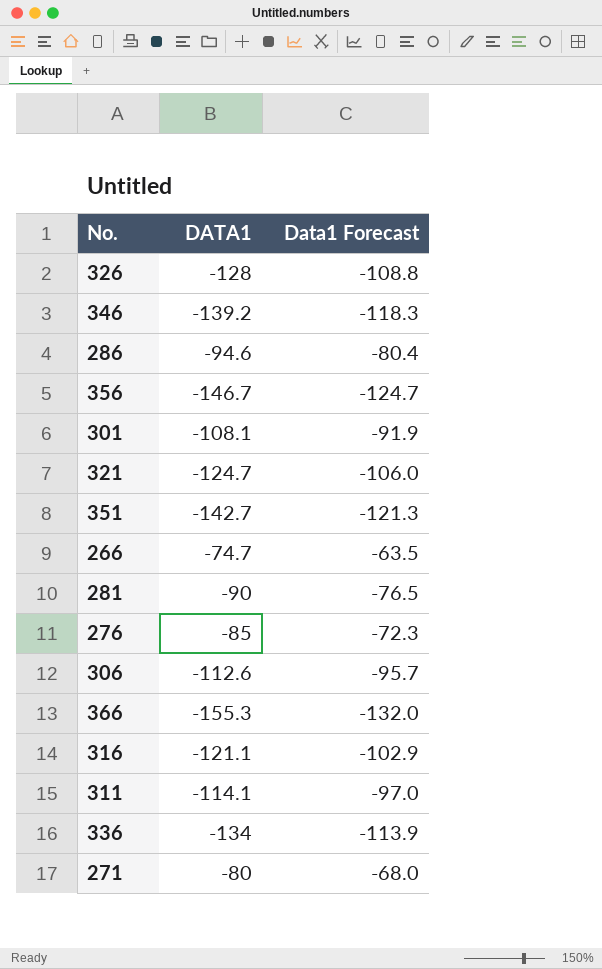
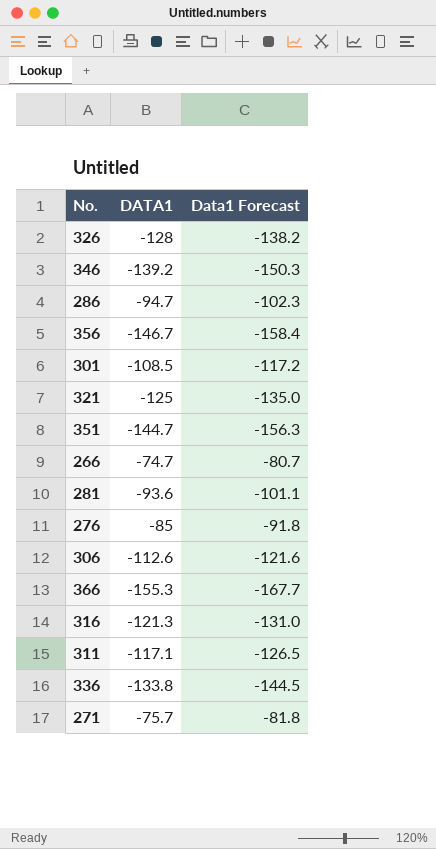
column Data1 Forecast | formula: [DATA1] * 0.85 -> [DATA1] * 1.08
286 | DATA1: -94.6 -> -94.7
301 | DATA1: -108.1 -> -108.5
321 | DATA1: -124.7 -> -125
351 | DATA1: -142.7 -> -144.7
281 | DATA1: -90 -> -93.6
316 | DATA1: -121.1 -> -121.3
311 | DATA1: -114.1 -> -117.1
336 | DATA1: -134 -> -133.8
271 | DATA1: -80 -> -75.7

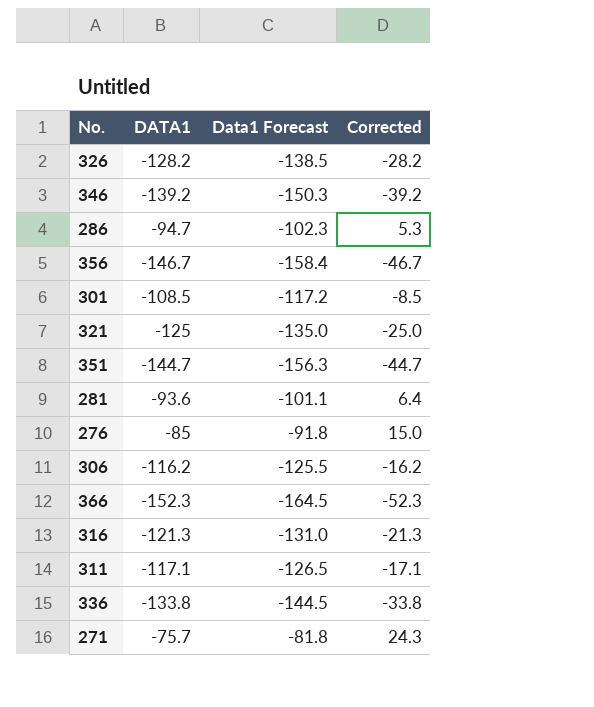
column Corrected | formula: none -> [DATA1] + 100
row 266: -74.7 | -80.7 -> none
326 | DATA1: -128 -> -128.2
326 | Data1 Forecast: -138.2 -> -138.5
306 | DATA1: -112.6 -> -116.2
306 | Data1 Forecast: -121.6 -> -125.5
366 | DATA1: -155.3 -> -152.3
366 | Data1 Forecast: -167.7 -> -164.5

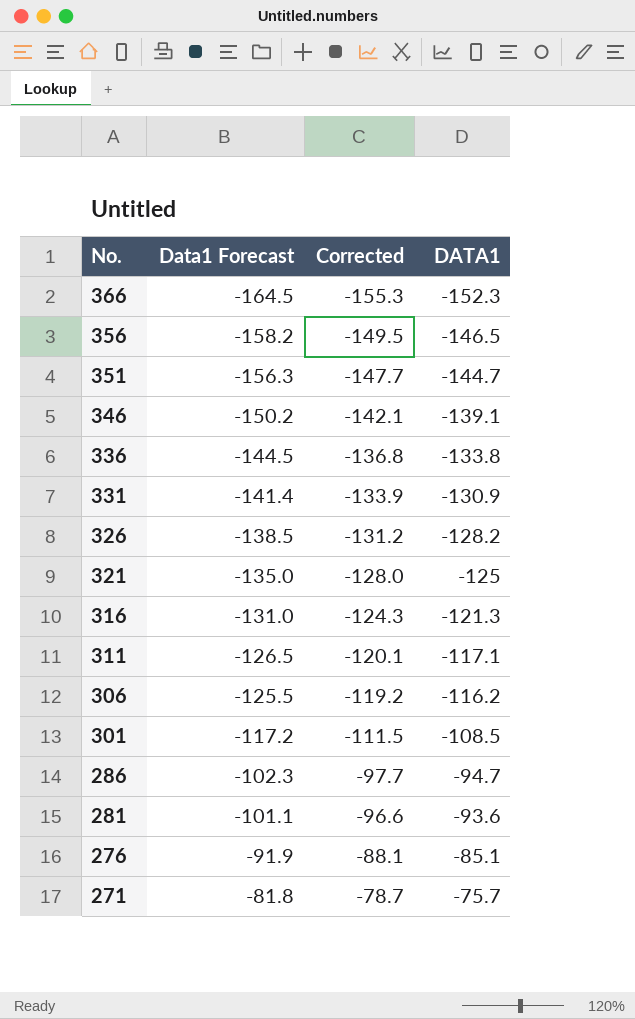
row order: none -> No. descending
column Corrected | formula: [DATA1] + 100 -> [DATA1] - 3
column DATA1 | position: 2 -> 4
356 | Data1 Forecast: -158.4 -> -158.2
356 | DATA1: -146.7 -> -146.5
346 | Data1 Forecast: -150.3 -> -150.2
346 | DATA1: -139.2 -> -139.1
row 331: none -> -141.4 | -133.9 | -130.9
276 | Data1 Forecast: -91.8 -> -91.9
276 | DATA1: -85 -> -85.1

